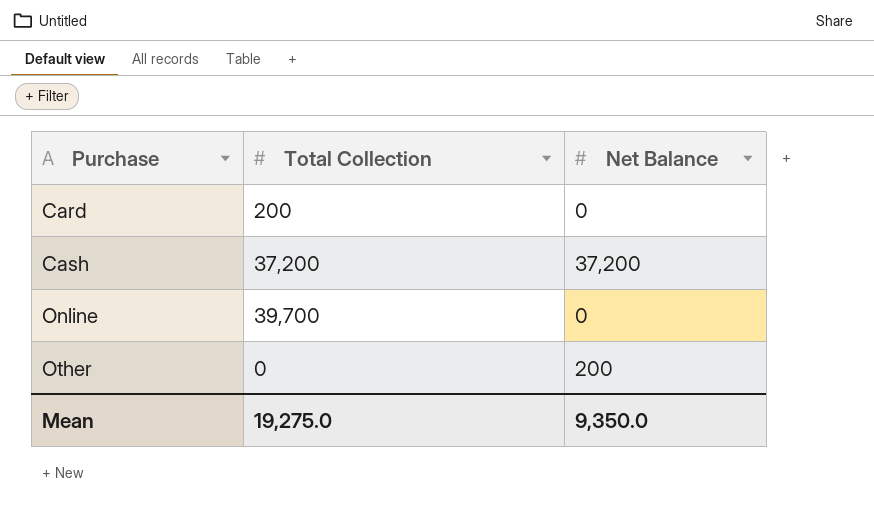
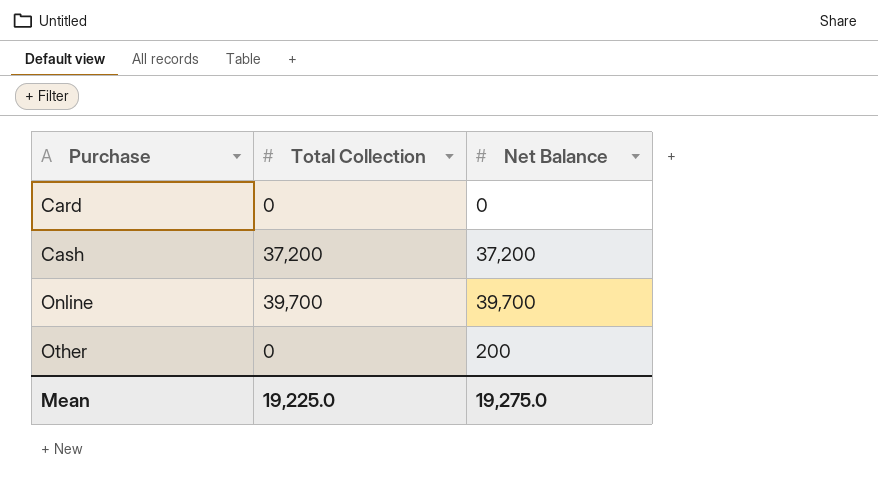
Card | Total Collection: 200 -> 0
Online | Net Balance: 0 -> 39,700
Mean | Total Collection: 19,275.0 -> 19,225.0
Mean | Net Balance: 9,350.0 -> 19,275.0

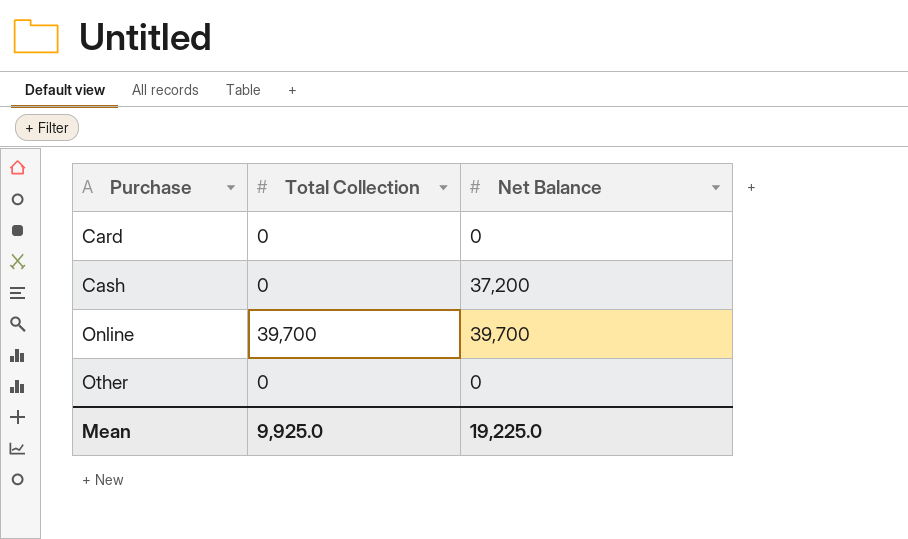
Cash | Total Collection: 37,200 -> 0
Other | Net Balance: 200 -> 0
Mean | Total Collection: 19,225.0 -> 9,925.0
Mean | Net Balance: 19,275.0 -> 19,225.0

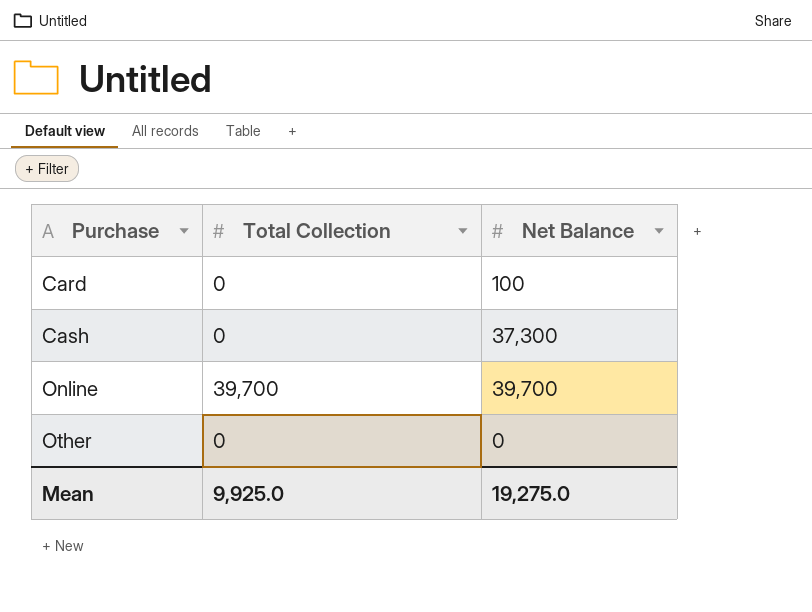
Card | Net Balance: 0 -> 100
Cash | Net Balance: 37,200 -> 37,300
Mean | Net Balance: 19,225.0 -> 19,275.0

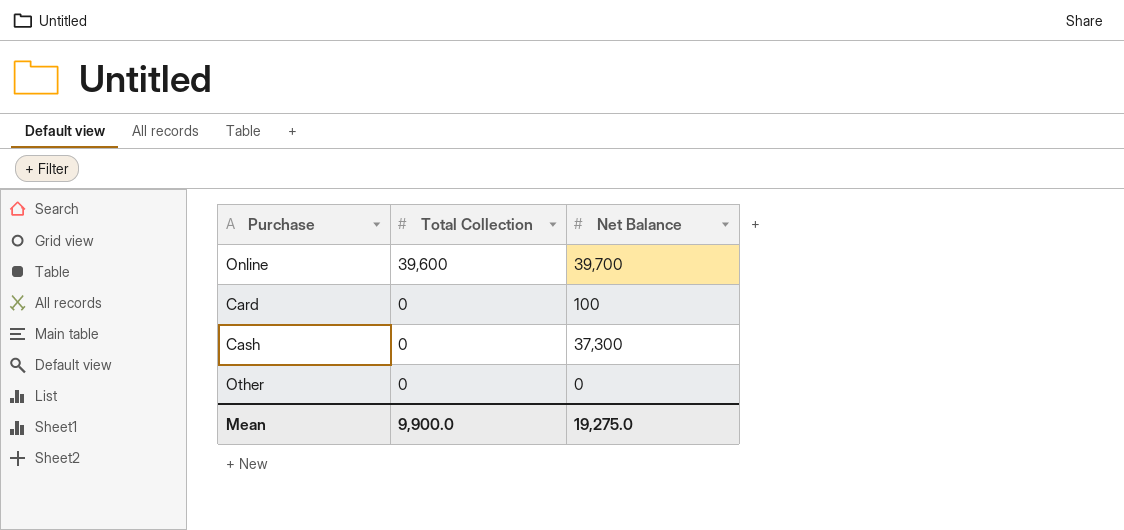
row order: Purchase ascending -> Total Collection descending
Online | Total Collection: 39,700 -> 39,600
Mean | Total Collection: 9,925.0 -> 9,900.0

